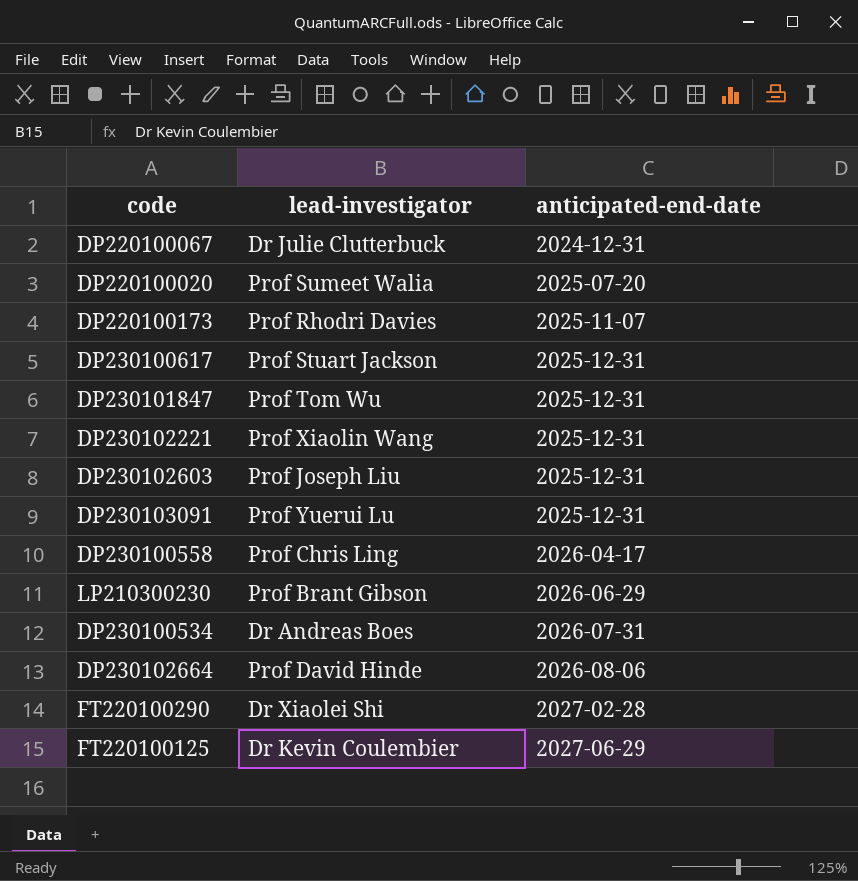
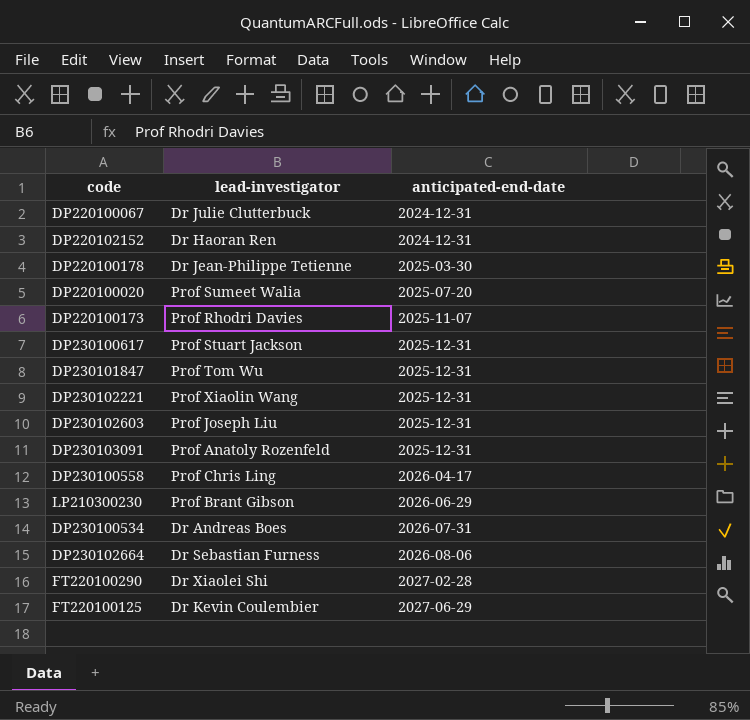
row DP220102152: none -> Dr Haoran Ren | 2024-12-31
row DP220100178: none -> Dr Jean-Philippe Tetienne | 2025-03-30
DP230103091 | lead-investigator: Prof Yuerui Lu -> Prof Anatoly Rozenfeld
DP230102664 | lead-investigator: Prof David Hinde -> Dr Sebastian Furness

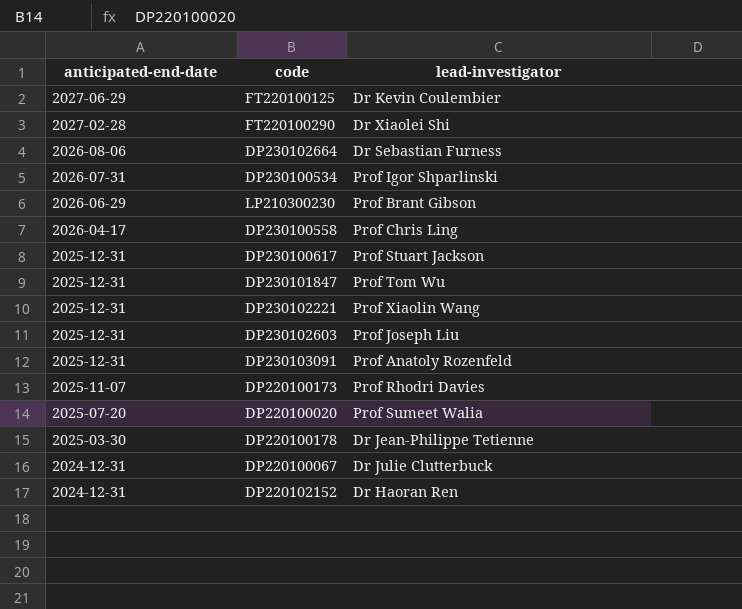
row order: anticipated-end-date ascending -> anticipated-end-date descending
column anticipated-end-date | position: 3 -> 1
DP230100534 | lead-investigator: Dr Andreas Boes -> Prof Igor Shparlinski

